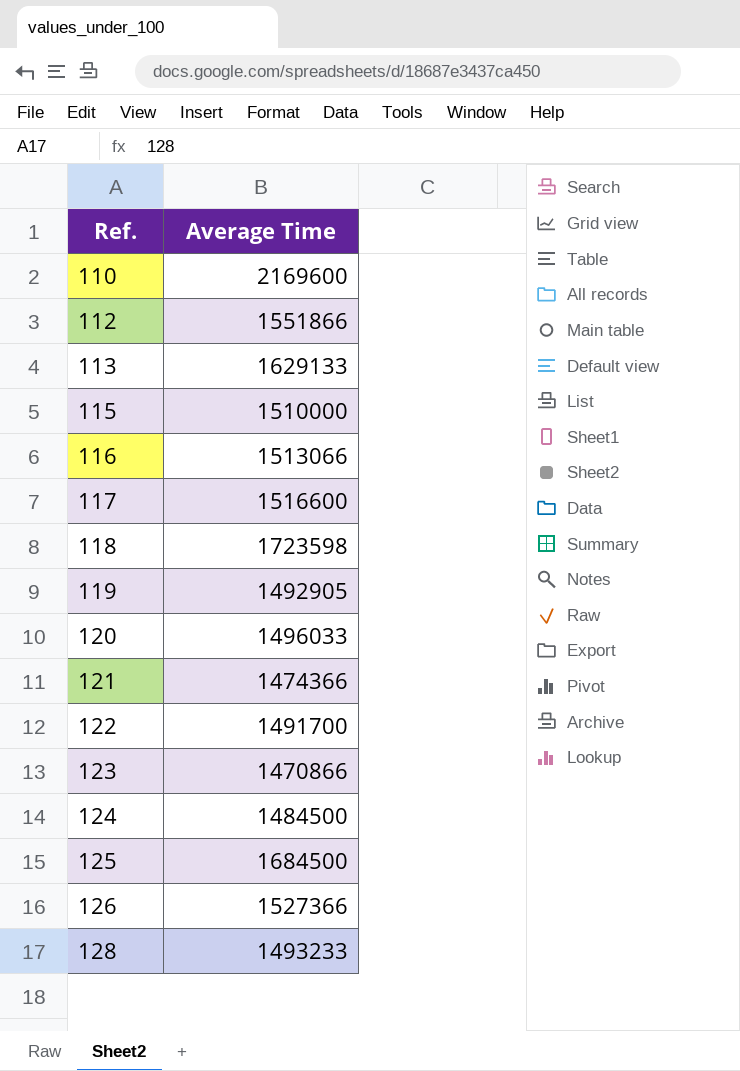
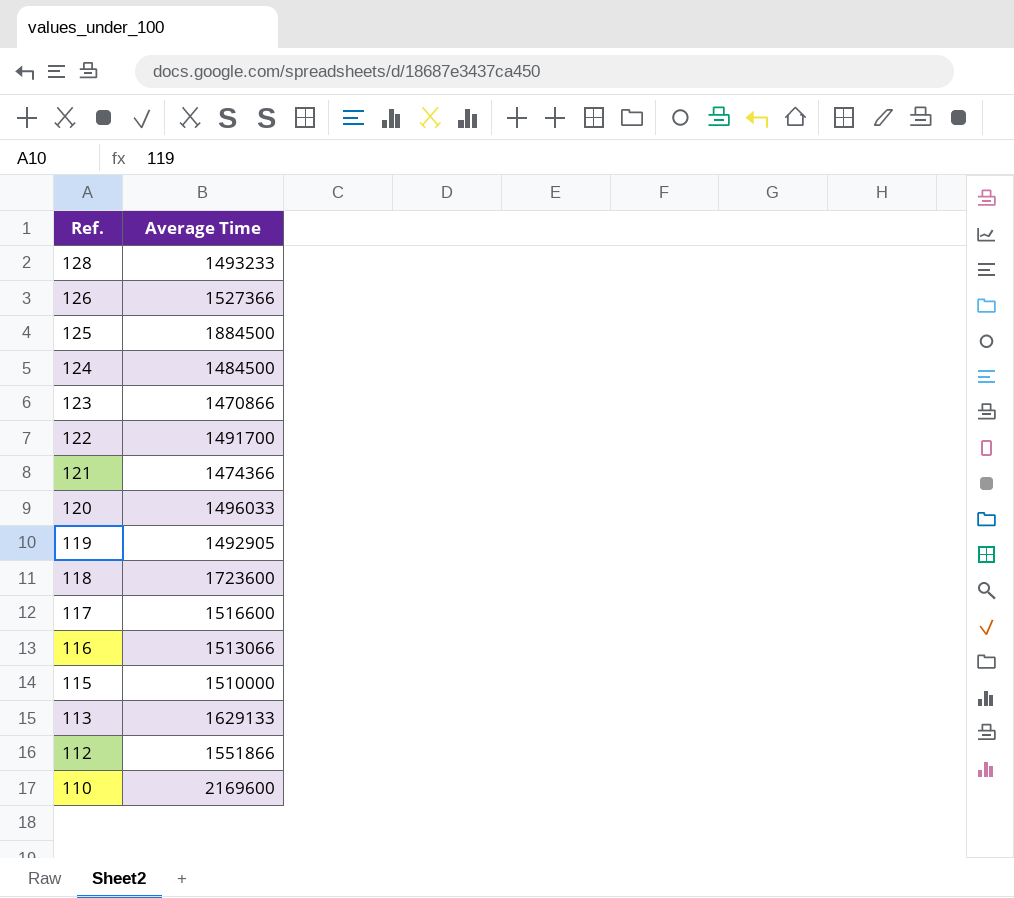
row order: Ref. ascending -> Ref. descending
125 | Average Time: 1684500 -> 1884500
118 | Average Time: 1723598 -> 1723600

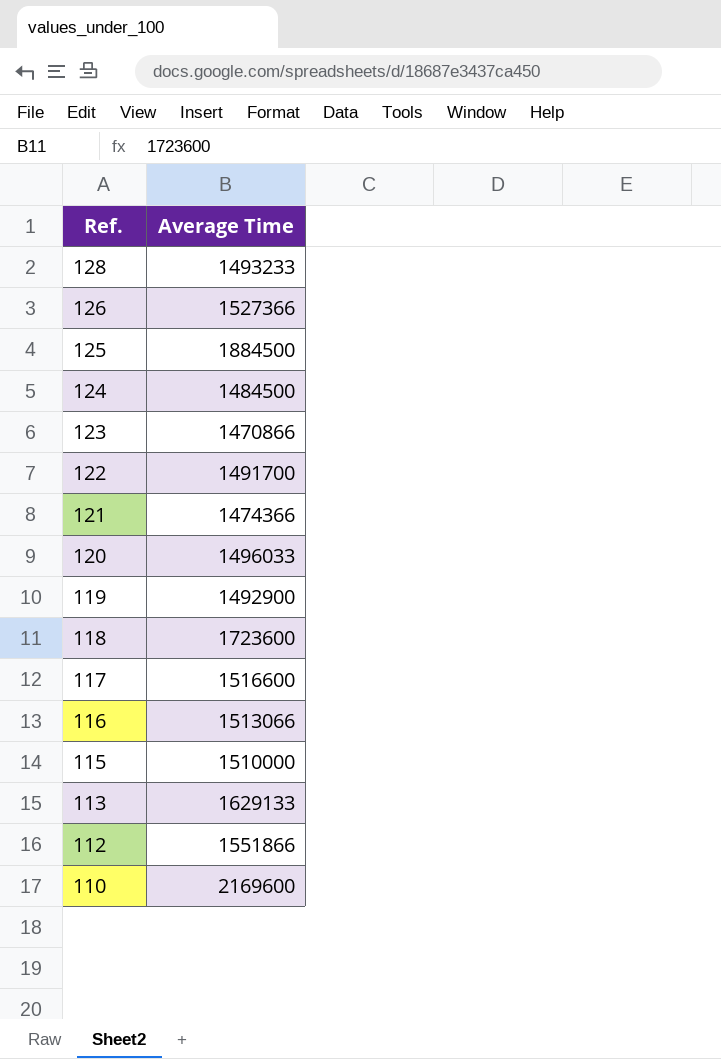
119 | Average Time: 1492905 -> 1492900

